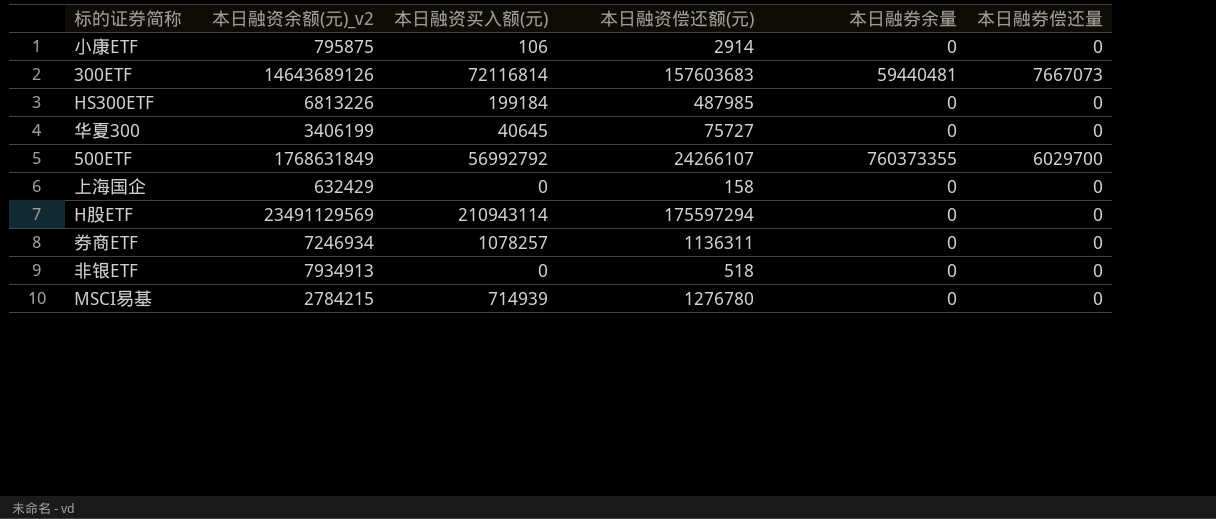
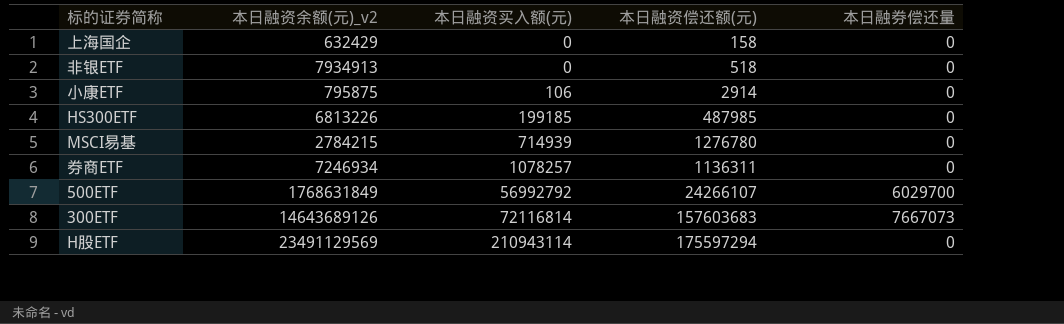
row order: none -> 本日融资买入额(元) ascending
column 本日融券余量 | position: 5 -> none
row 华夏300: 3406199 | 40645 | 75727 | 0 | 0 -> none
HS300ETF | 本日融资买入额(元): 199184 -> 199185

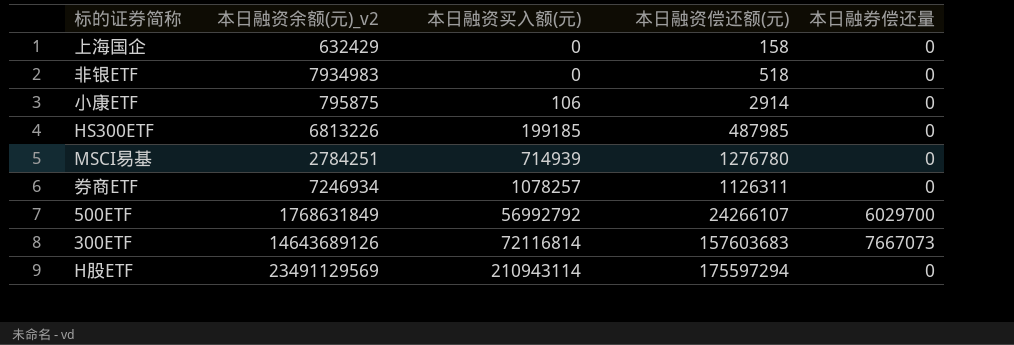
非银ETF | 本日融资余额(元)_v2: 7934913 -> 7934983
MSCI易基 | 本日融资余额(元)_v2: 2784215 -> 2784251
券商ETF | 本日融资偿还额(元): 1136311 -> 1126311

